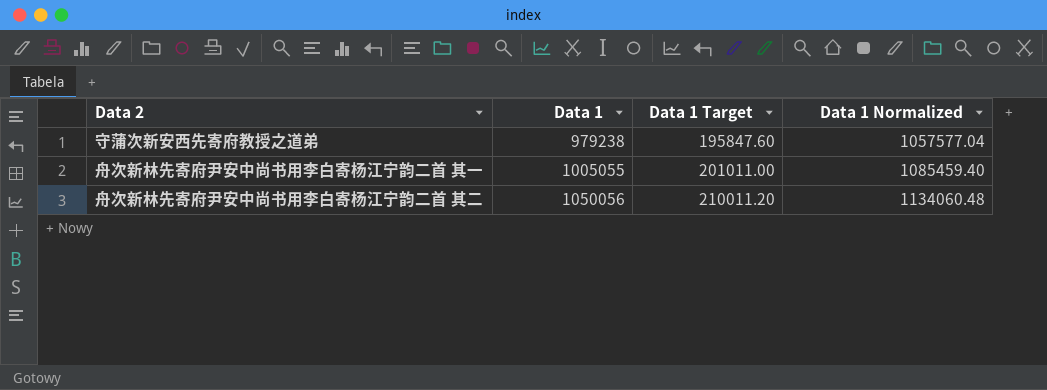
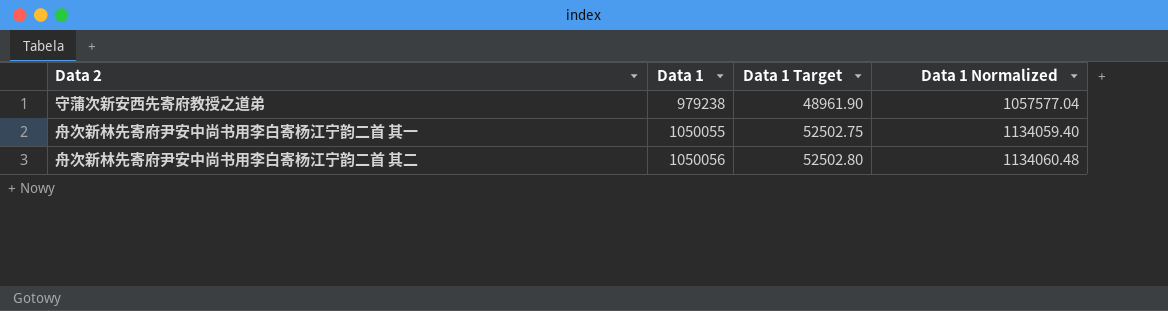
column Data 1 Target | formula: [Data 1] * 0.2 -> [Data 1] * 0.05
舟次新林先寄府尹安中尚书用李白寄杨江宁韵二首 其一 | Data 1: 1005055 -> 1050055
舟次新林先寄府尹安中尚书用李白寄杨江宁韵二首 其一 | Data 1 Normalized: 1085459.40 -> 1134059.40

